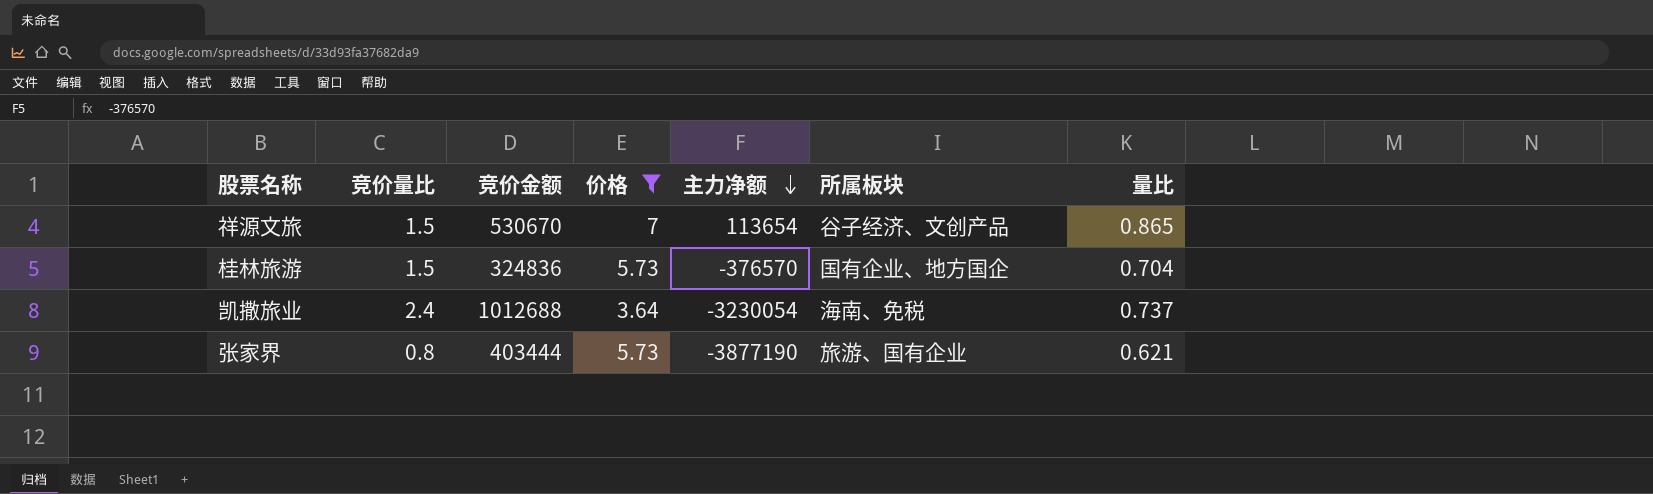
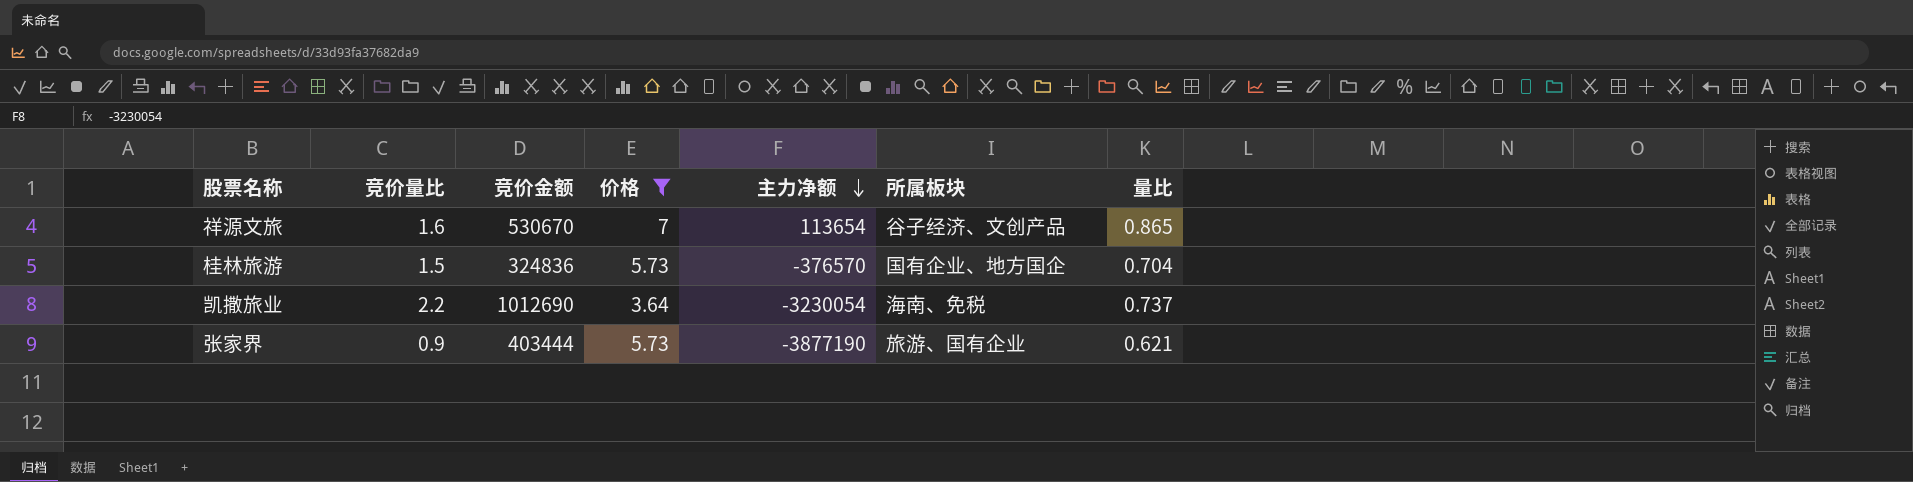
祥源文旅 | 竞价量比: 1.5 -> 1.6
凯撒旅业 | 竞价量比: 2.4 -> 2.2
凯撒旅业 | 竞价金额: 1012688 -> 1012690
张家界 | 竞价量比: 0.8 -> 0.9

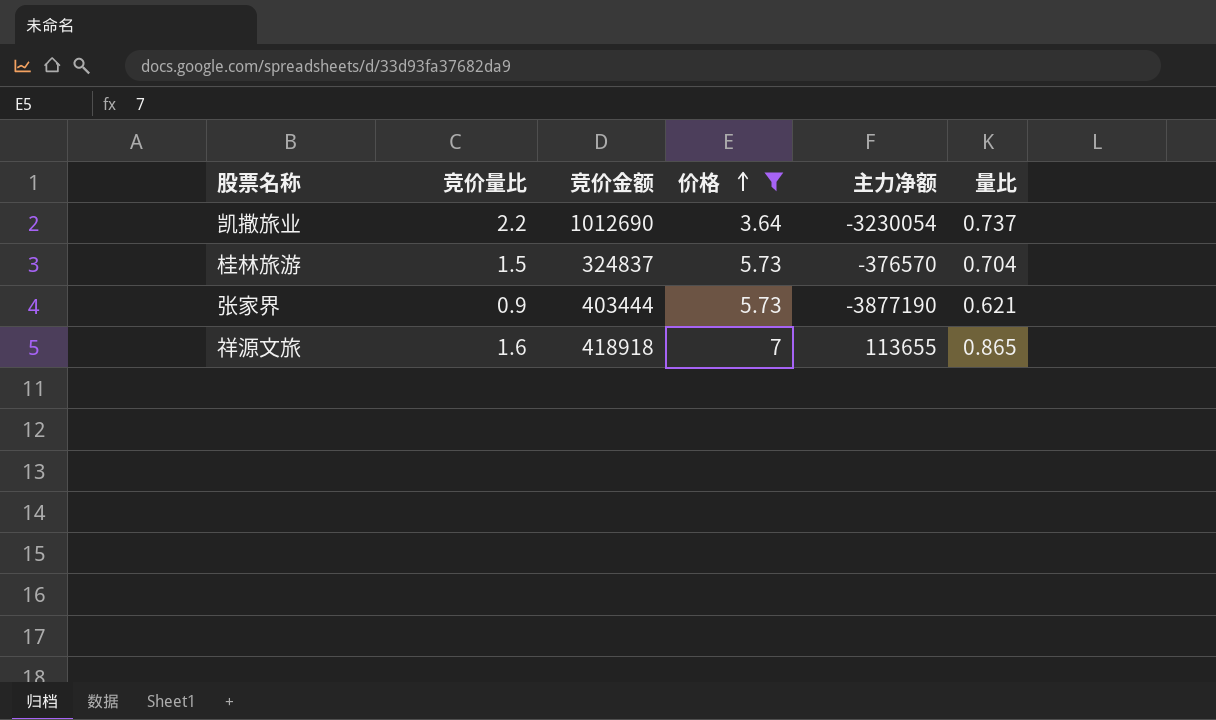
row order: 主力净额 descending -> 价格 ascending
column 所属板块 | position: 6 -> none
桂林旅游 | 竞价金额: 324836 -> 324837
祥源文旅 | 竞价金额: 530670 -> 418918
祥源文旅 | 主力净额: 113654 -> 113655

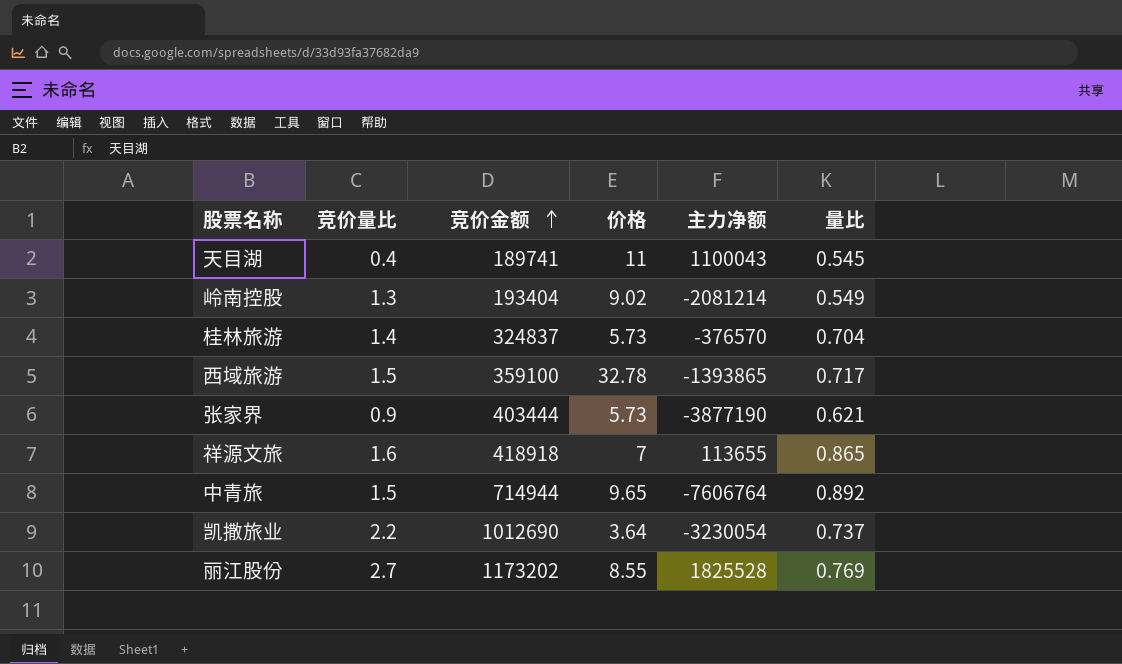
filter: 价格 <= 7 -> none
row order: 价格 ascending -> 竞价金额 ascending
桂林旅游 | 竞价量比: 1.5 -> 1.4

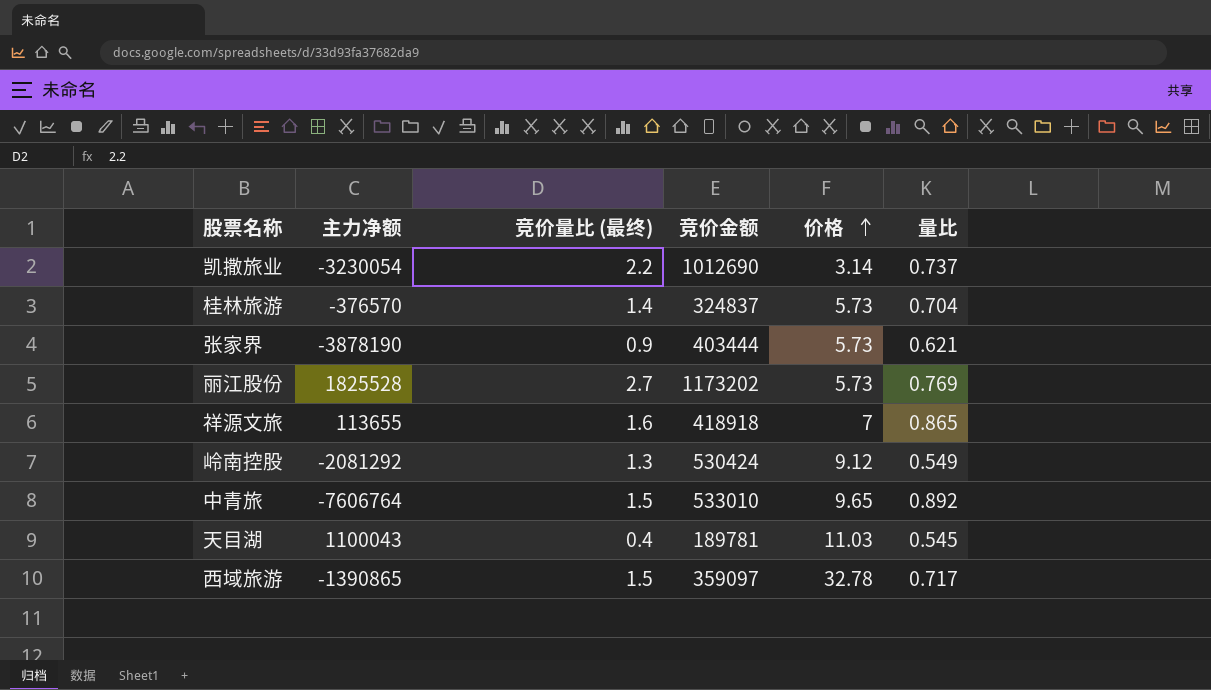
row order: 竞价金额 ascending -> 价格 ascending
column 主力净额 | position: 5 -> 2
column name: 竞价量比 -> 竞价量比 (最终)
凯撒旅业 | 价格: 3.64 -> 3.14
张家界 | 主力净额: -3877190 -> -3878190
丽江股份 | 价格: 8.55 -> 5.73
岭南控股 | 主力净额: -2081214 -> -2081292
岭南控股 | 竞价金额: 193404 -> 530424
岭南控股 | 价格: 9.02 -> 9.12
中青旅 | 竞价金额: 714944 -> 533010
天目湖 | 竞价金额: 189741 -> 189781
天目湖 | 价格: 11 -> 11.03
西域旅游 | 主力净额: -1393865 -> -1390865
西域旅游 | 竞价金额: 359100 -> 359097

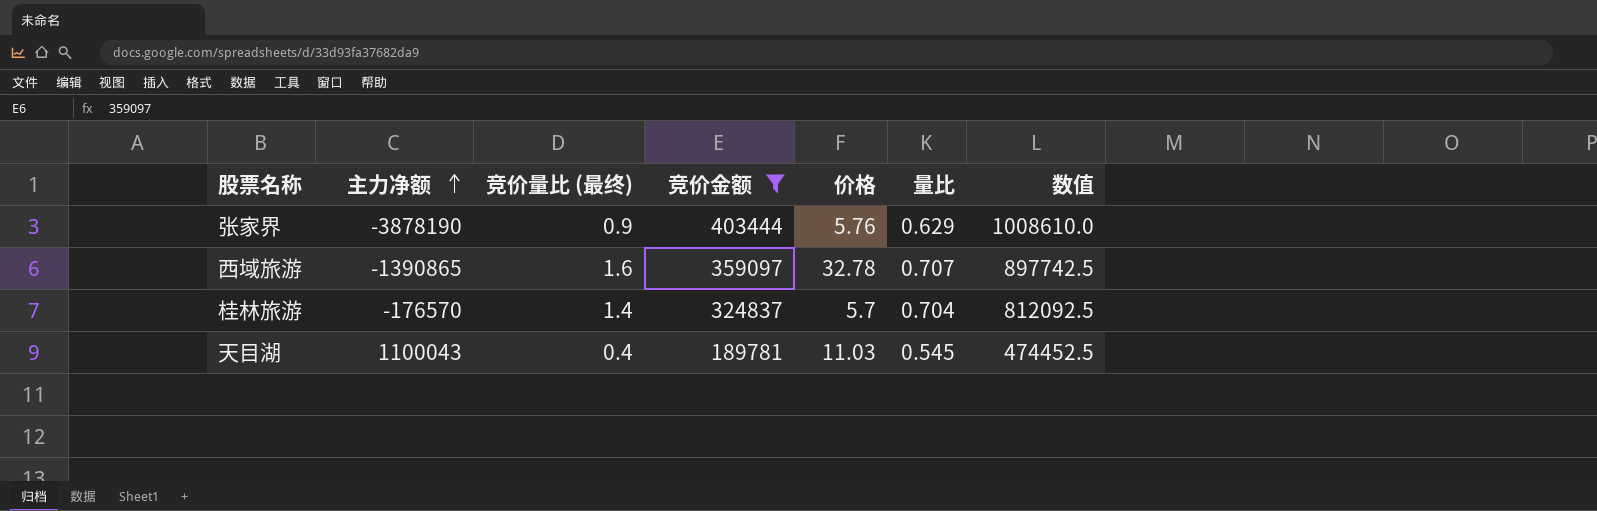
filter: none -> 竞价金额 <= 403444
row order: 价格 ascending -> 主力净额 ascending
column 数值 | formula: none -> [竞价金额] * 2.5
张家界 | 价格: 5.73 -> 5.76
张家界 | 量比: 0.621 -> 0.629
西域旅游 | 竞价量比 (最终): 1.5 -> 1.6
西域旅游 | 量比: 0.717 -> 0.707
桂林旅游 | 主力净额: -376570 -> -176570
桂林旅游 | 价格: 5.73 -> 5.7

